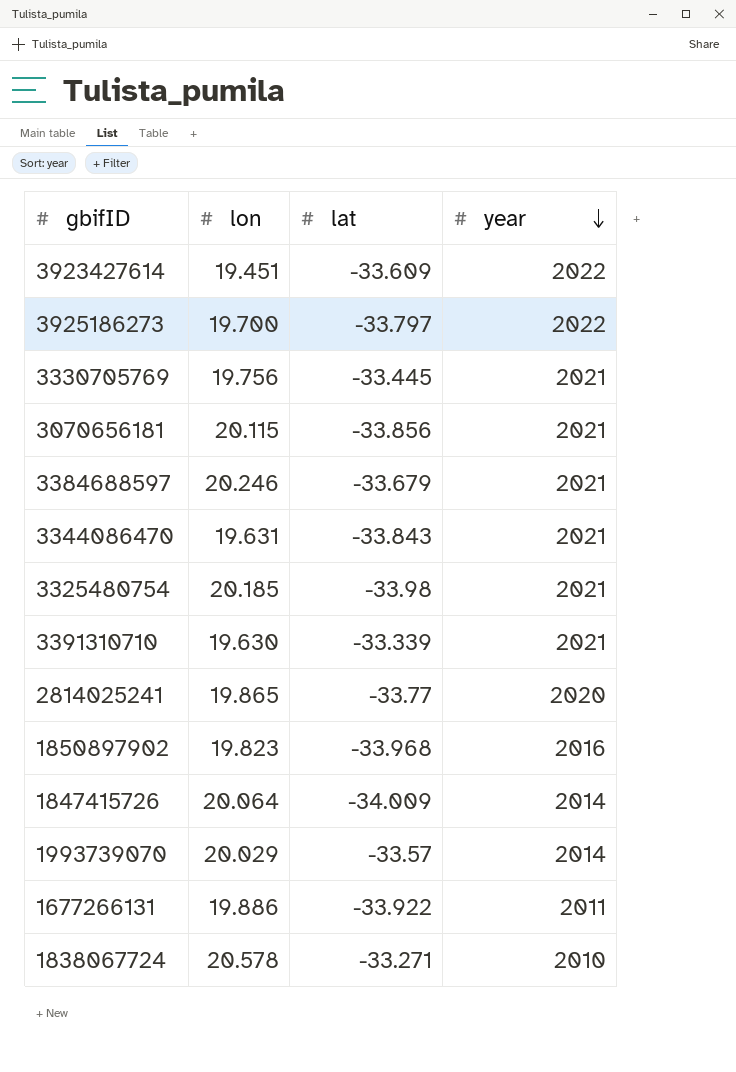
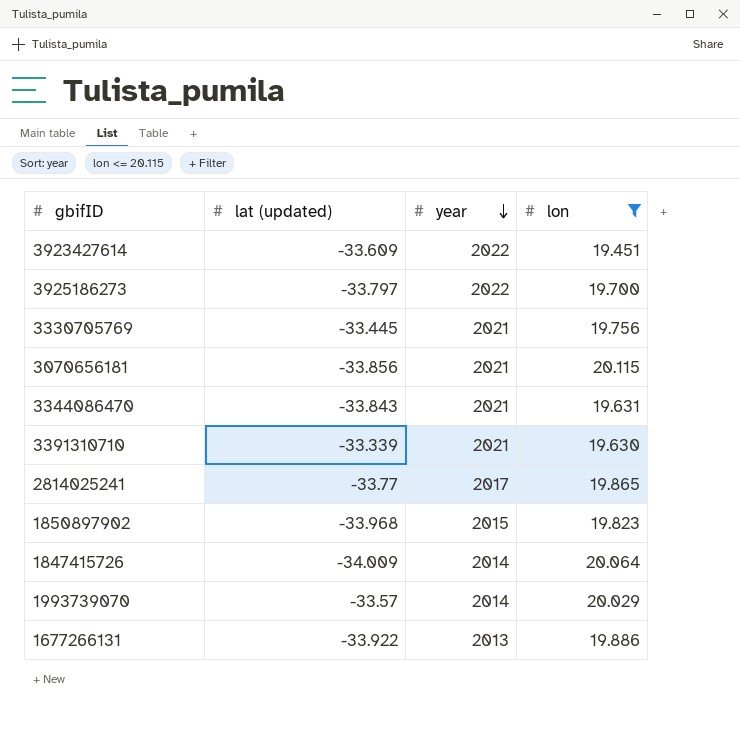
filter: none -> lon <= 20.115
column name: lat -> lat (updated)
column lon | position: 2 -> 4
2814025241 | year: 2020 -> 2017
1850897902 | year: 2016 -> 2015
1677266131 | year: 2011 -> 2013

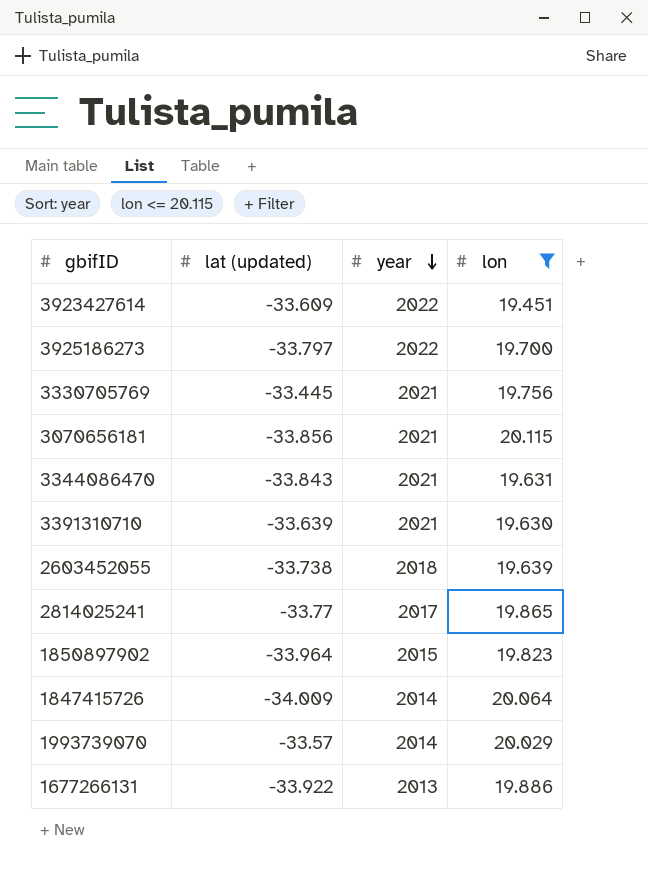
3391310710 | lat (updated): -33.339 -> -33.639
row 2603452055: none -> -33.738 | 2018 | 19.639
1850897902 | lat (updated): -33.968 -> -33.964

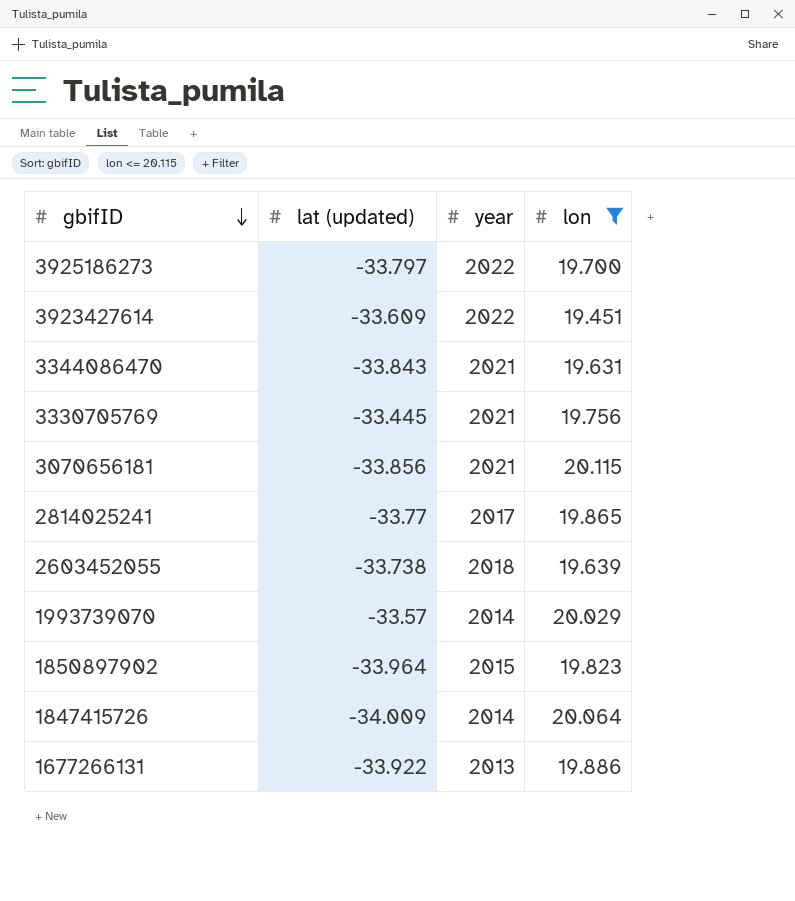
row order: year descending -> gbifID descending
row 3391310710: -33.639 | 2021 | 19.630 -> none

